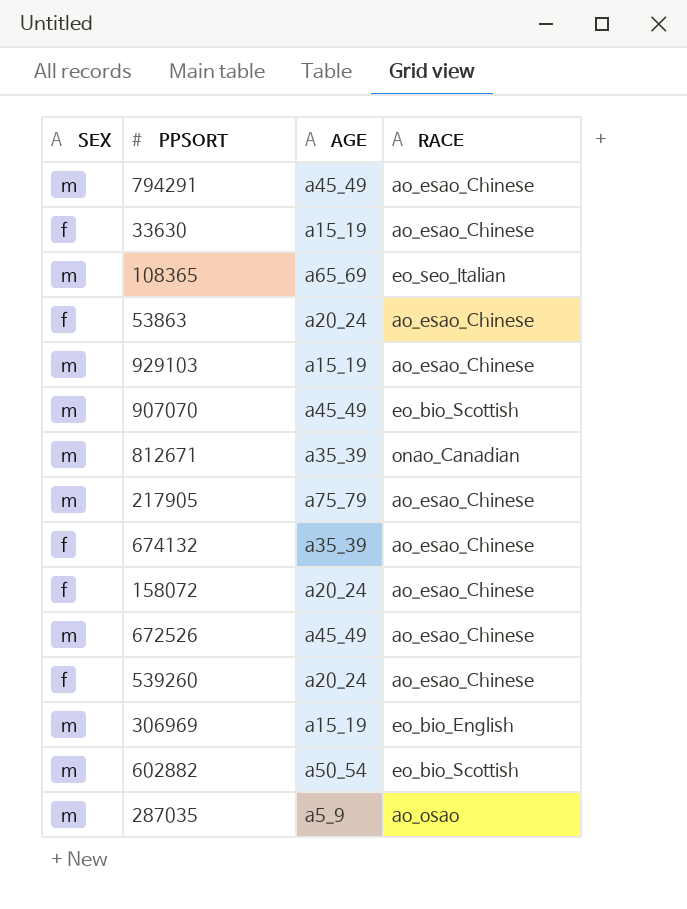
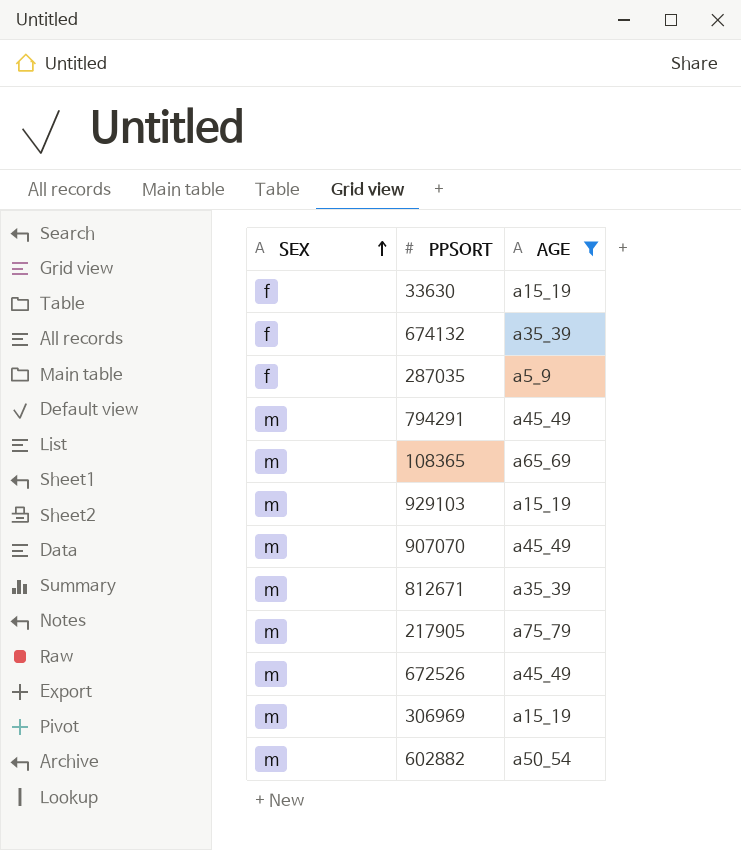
filter: none -> AGE != a20_24
row order: none -> SEX ascending
column RACE | position: 4 -> none
287035 | SEX: m -> f

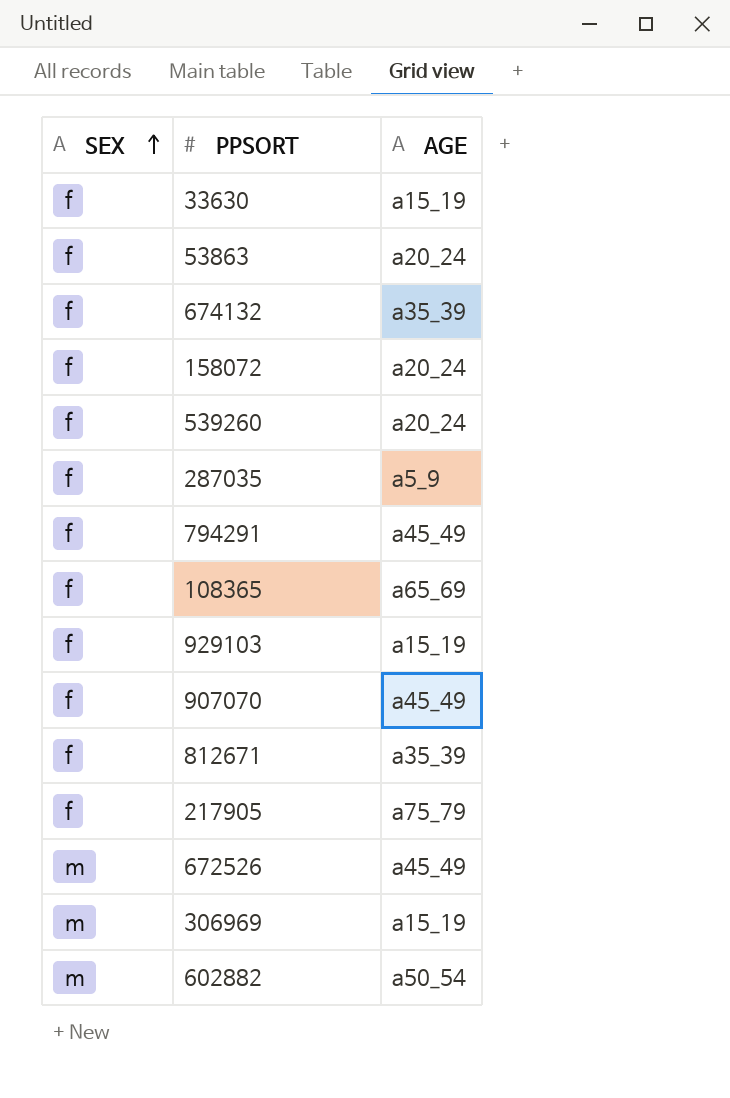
filter: AGE != a20_24 -> none
794291 | SEX: m -> f
108365 | SEX: m -> f
929103 | SEX: m -> f
907070 | SEX: m -> f
812671 | SEX: m -> f
217905 | SEX: m -> f

